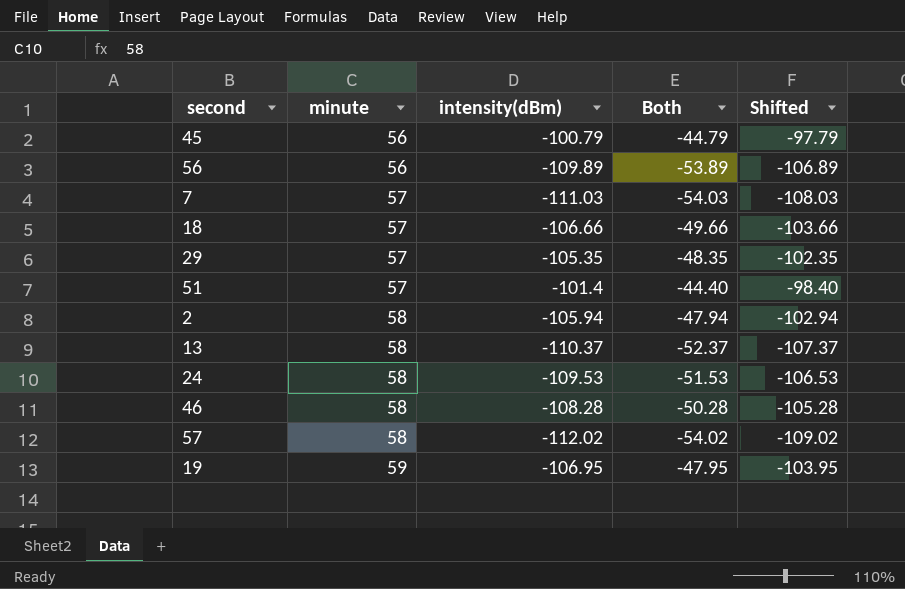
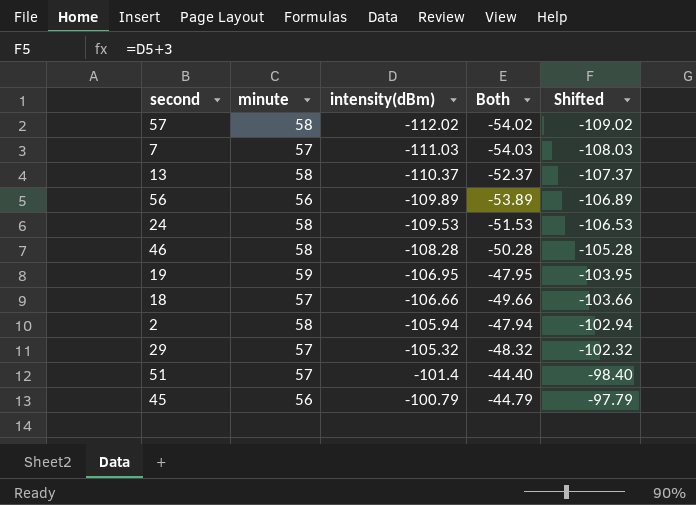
row order: minute ascending -> intensity(dBm) ascending
29 | intensity(dBm): -105.35 -> -105.32
29 | Both: -48.35 -> -48.32
29 | Shifted: -102.35 -> -102.32

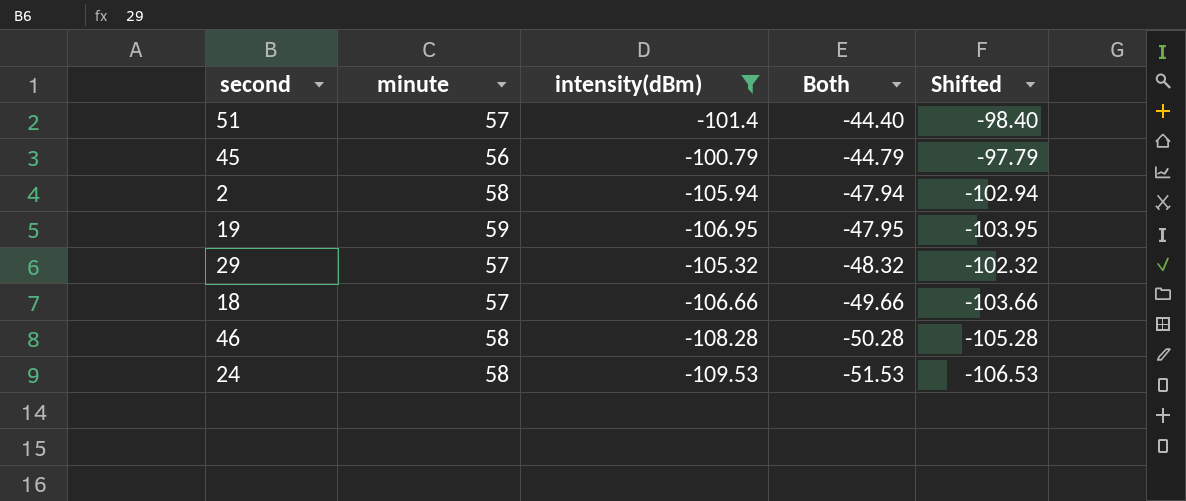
filter: none -> intensity(dBm) >= -109.53
row order: intensity(dBm) ascending -> Both descending

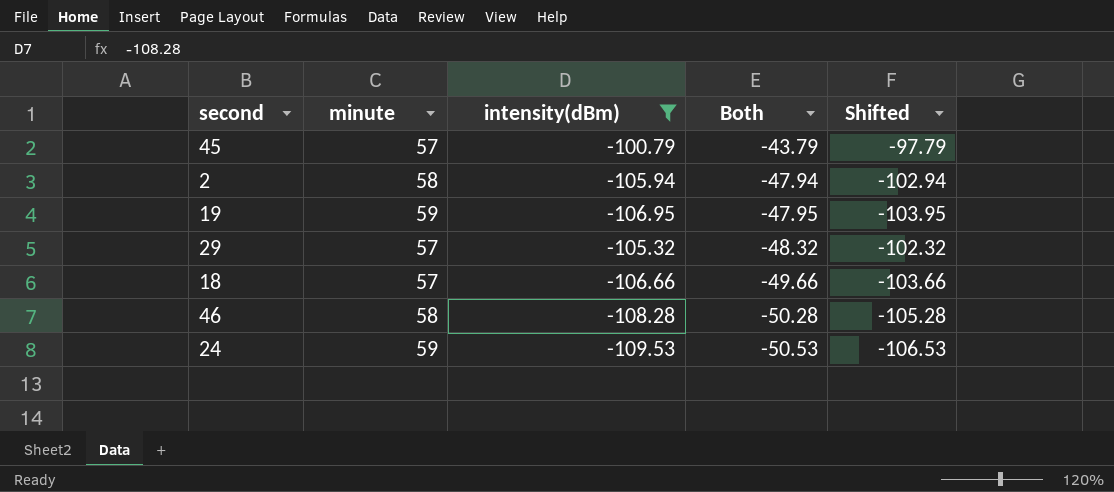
row 51: 57 | -101.4 | -44.40 | -98.40 -> none
45 | minute: 56 -> 57
45 | Both: -44.79 -> -43.79
24 | minute: 58 -> 59
24 | Both: -51.53 -> -50.53

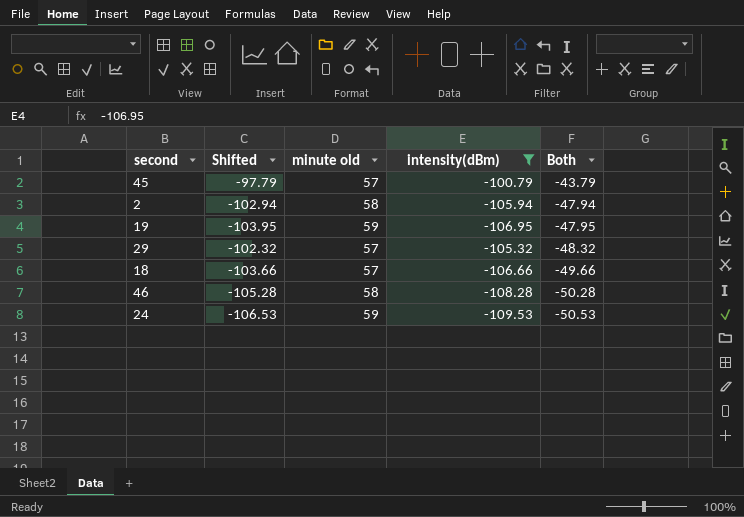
column Shifted | position: 5 -> 2
column name: minute -> minute old

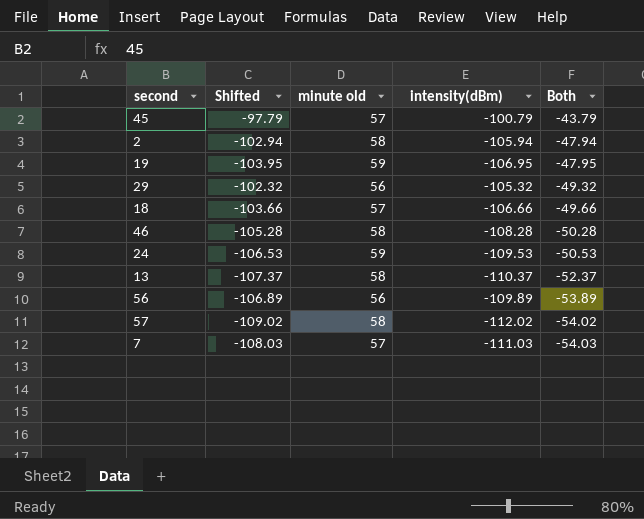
filter: intensity(dBm) >= -109.53 -> none
29 | minute old: 57 -> 56
29 | Both: -48.32 -> -49.32

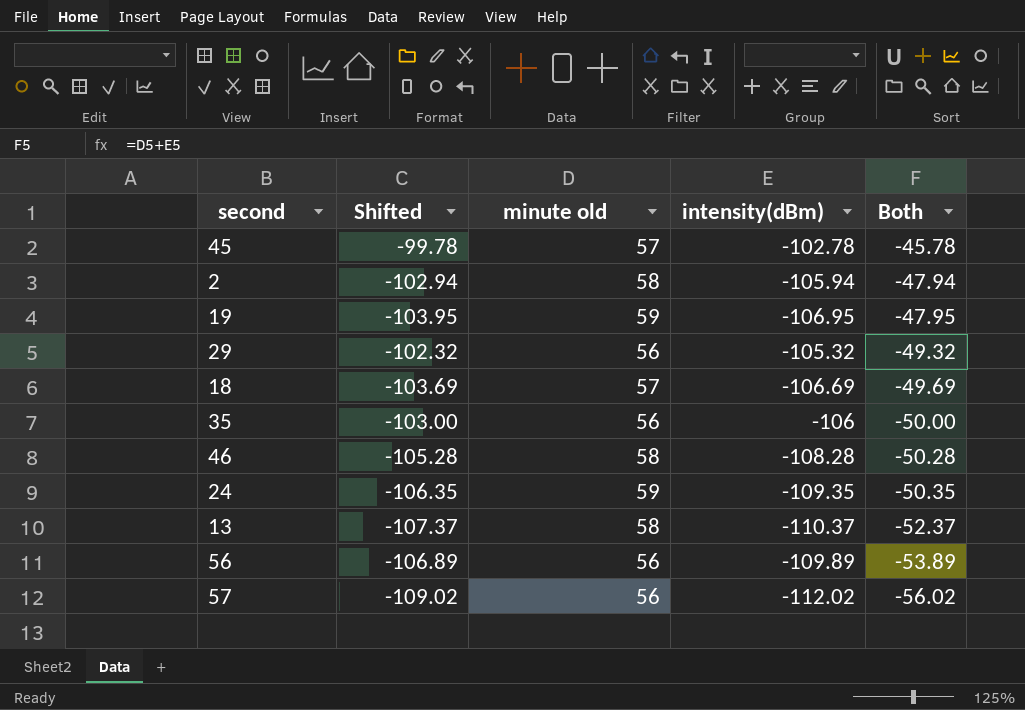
row 7: -108.03 | 57 | -111.03 | -54.03 -> none
45 | Shifted: -97.79 -> -99.78
45 | intensity(dBm): -100.79 -> -102.78
45 | Both: -43.79 -> -45.78
18 | Shifted: -103.66 -> -103.69
18 | intensity(dBm): -106.66 -> -106.69
18 | Both: -49.66 -> -49.69
row 35: none -> -103.00 | 56 | -106 | -50.00
24 | Shifted: -106.53 -> -106.35
24 | intensity(dBm): -109.53 -> -109.35
24 | Both: -50.53 -> -50.35
57 | minute old: 58 -> 56
57 | Both: -54.02 -> -56.02

